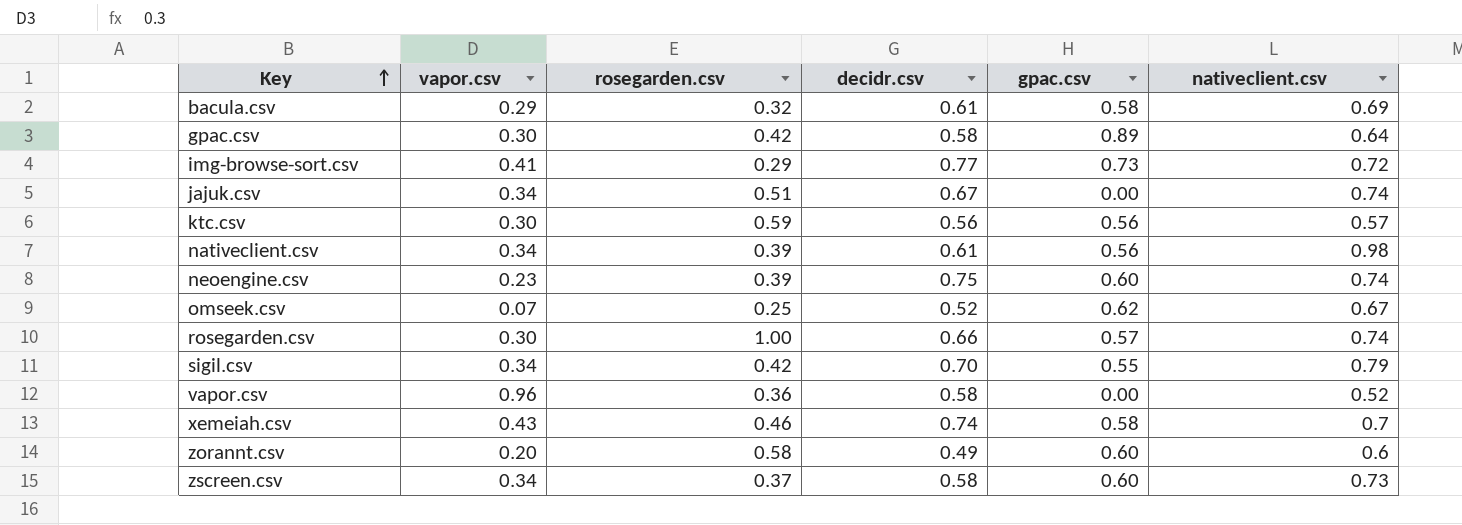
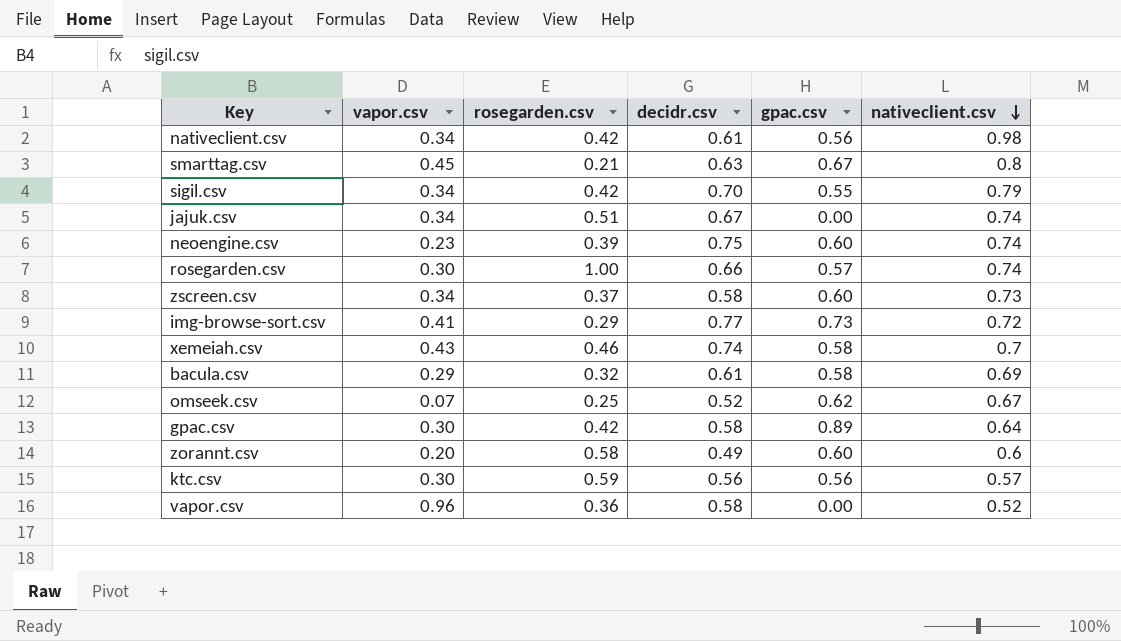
row order: Key ascending -> nativeclient.csv descending
nativeclient.csv | rosegarden.csv: 0.39 -> 0.42
row smarttag.csv: none -> 0.45 | 0.21 | 0.63 | 0.67 | 0.8

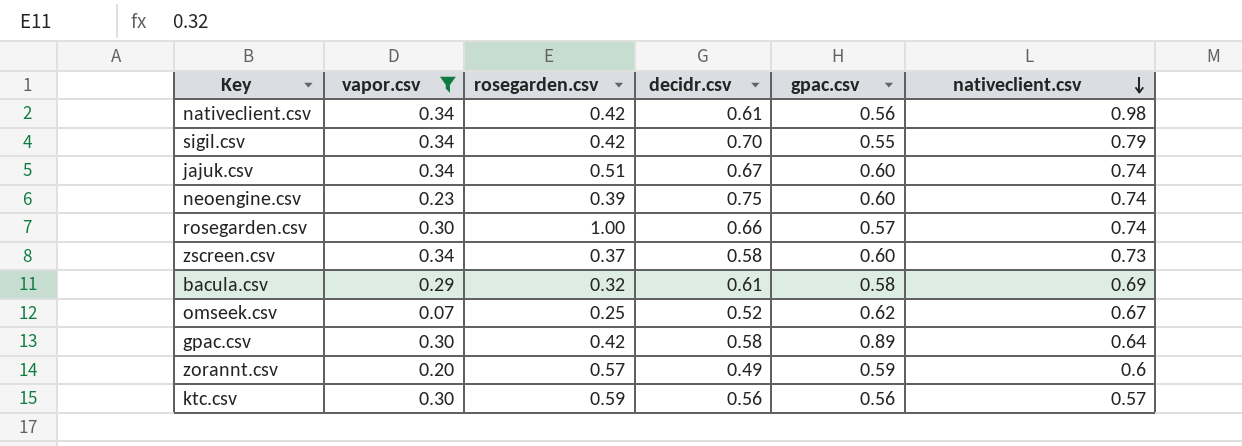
filter: none -> vapor.csv <= 0.34
jajuk.csv | gpac.csv: 0.00 -> 0.60
zorannt.csv | rosegarden.csv: 0.58 -> 0.57
zorannt.csv | gpac.csv: 0.60 -> 0.59

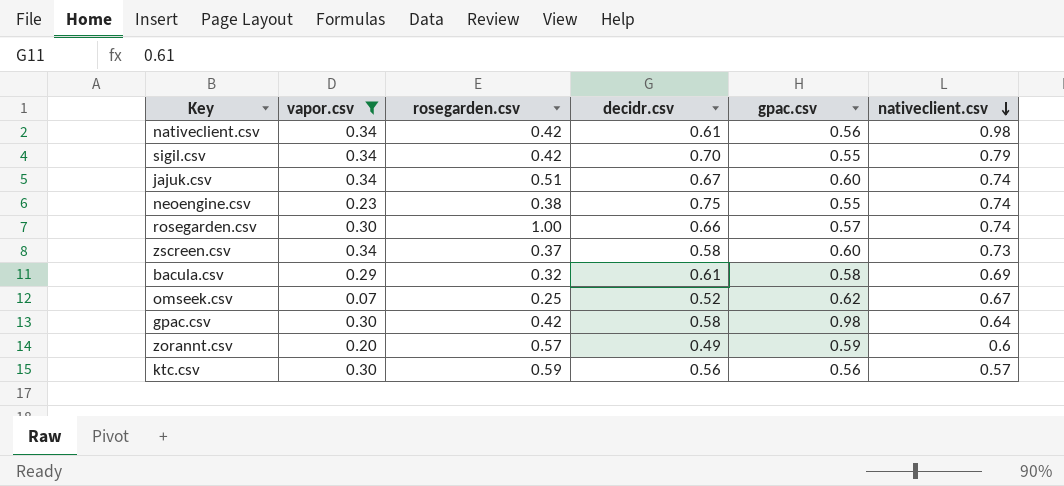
neoengine.csv | rosegarden.csv: 0.39 -> 0.38
neoengine.csv | gpac.csv: 0.60 -> 0.55
gpac.csv | gpac.csv: 0.89 -> 0.98

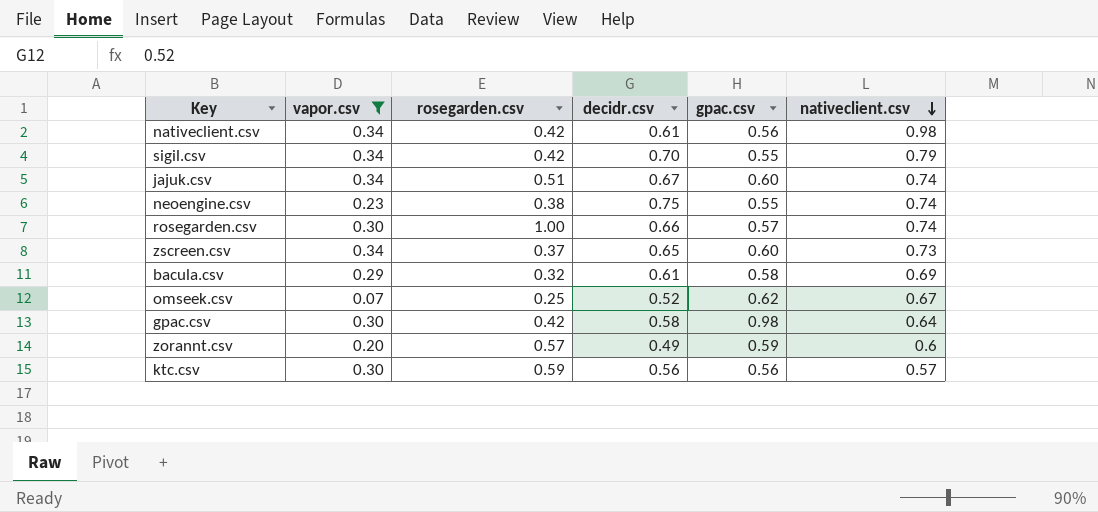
zscreen.csv | decidr.csv: 0.58 -> 0.65

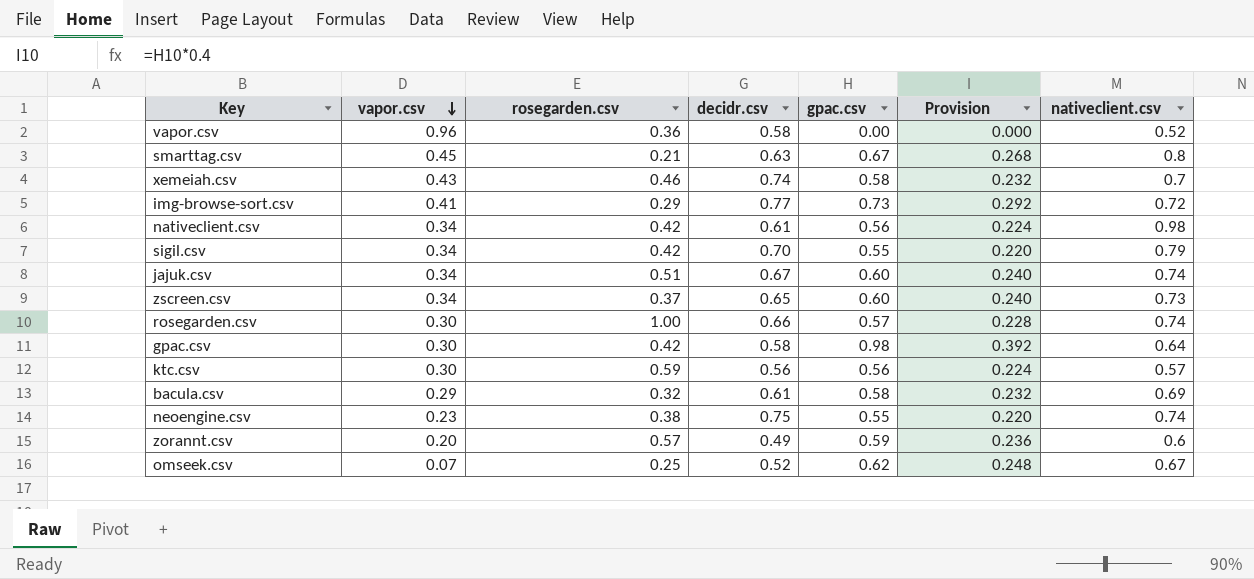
filter: vapor.csv <= 0.34 -> none
row order: nativeclient.csv descending -> vapor.csv descending
column Provision | formula: none -> [gpac.csv] * 0.4

